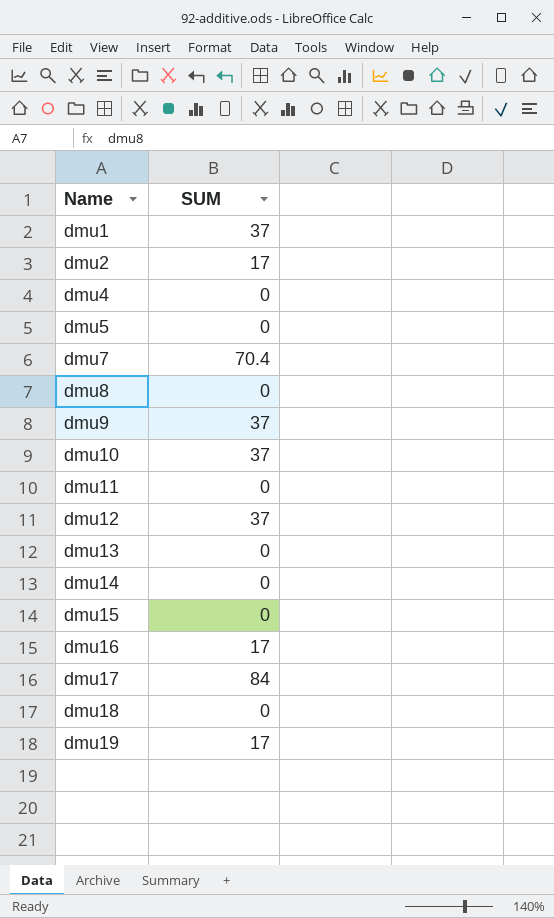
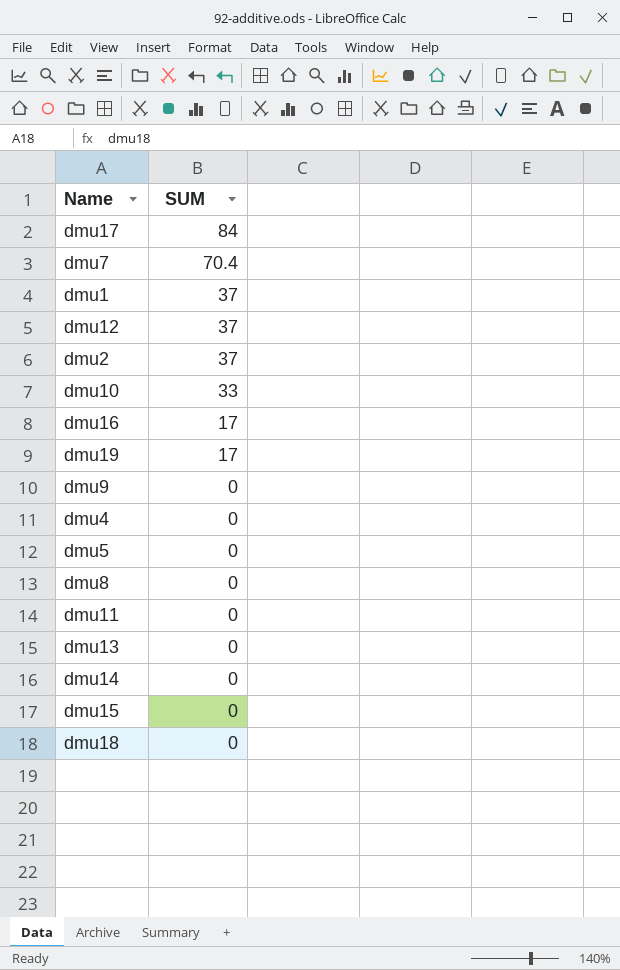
row order: Name ascending -> SUM descending
dmu2 | SUM: 17 -> 37
dmu10 | SUM: 37 -> 33
dmu9 | SUM: 37 -> 0

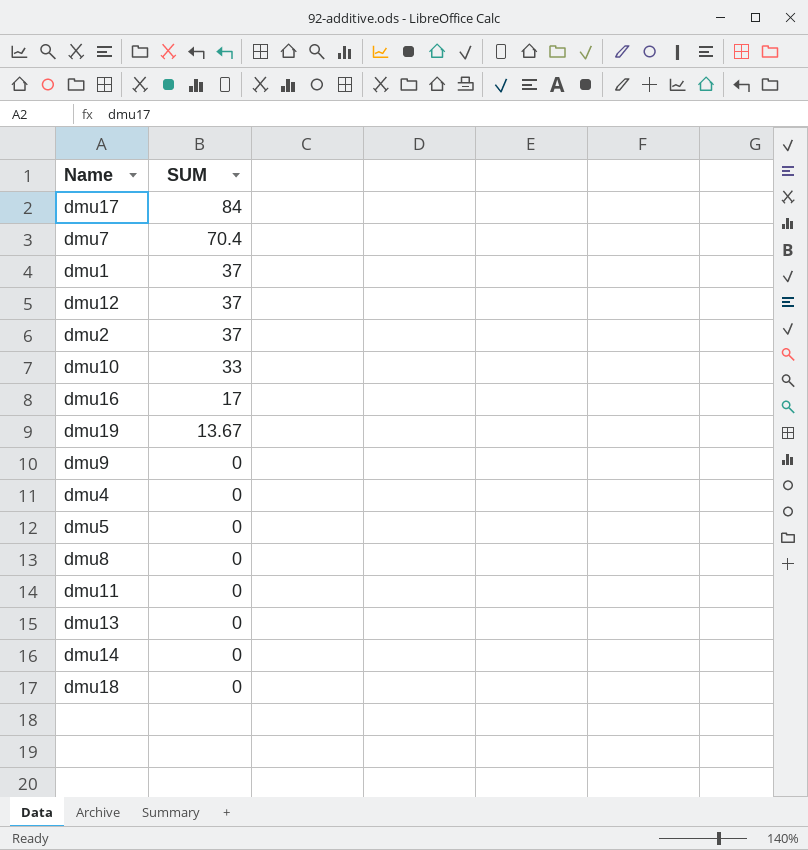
row dmu15: 0 -> none
dmu19 | SUM: 17 -> 13.67

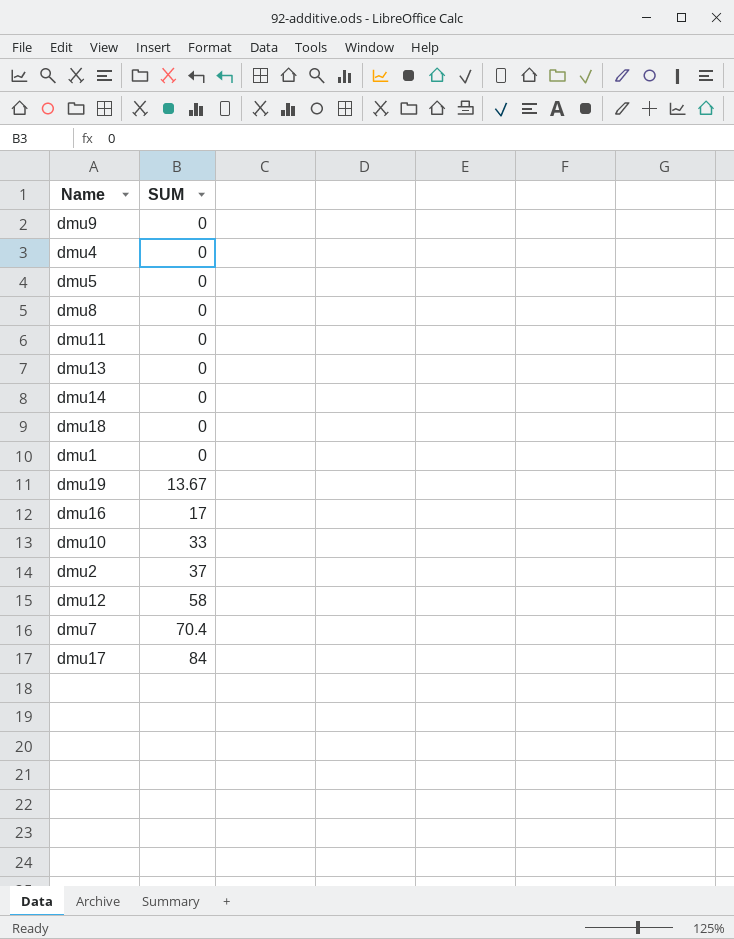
row order: SUM descending -> SUM ascending
dmu1 | SUM: 37 -> 0
dmu12 | SUM: 37 -> 58

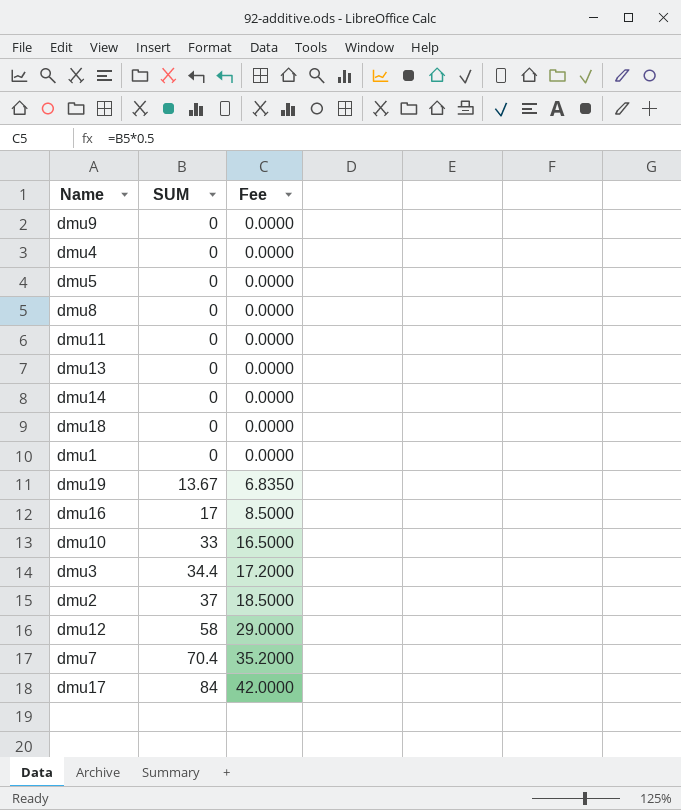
column Fee | formula: none -> [SUM] * 0.5
row dmu3: none -> 34.4 | 17.2000

